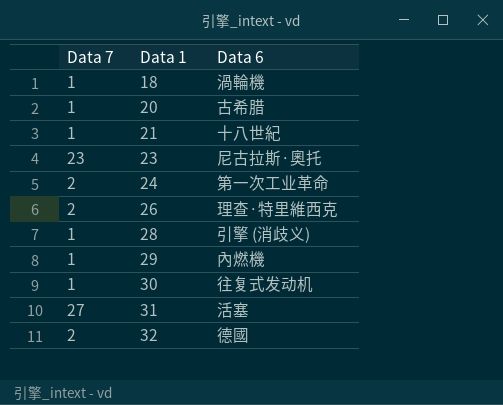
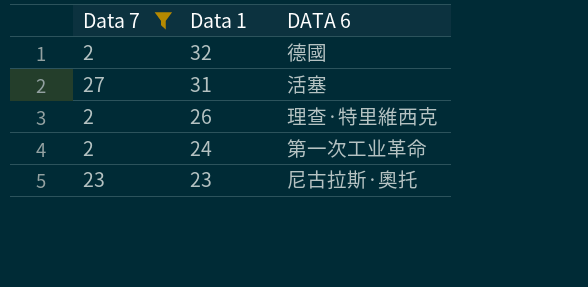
filter: none -> Data 7 != 1
row order: Data 1 ascending -> Data 1 descending
column name: Data 6 -> DATA 6

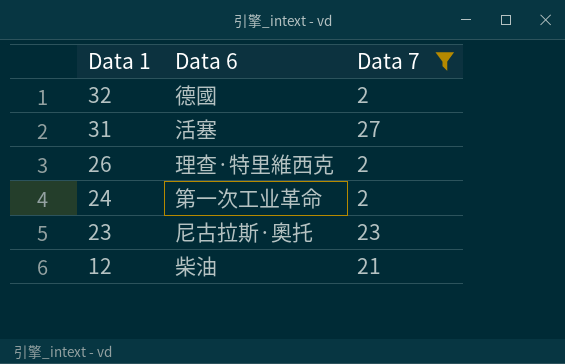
column name: DATA 6 -> Data 6
column Data 7 | position: 1 -> 3
row 12: none -> 柴油 | 21

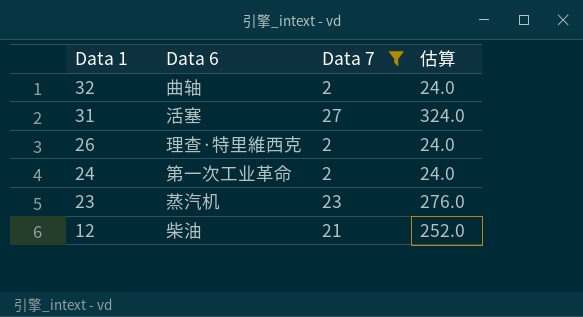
column 估算 | formula: none -> [Data 7] * 12
32 | Data 6: 德國 -> 曲轴
23 | Data 6: 尼古拉斯·奧托 -> 蒸汽机

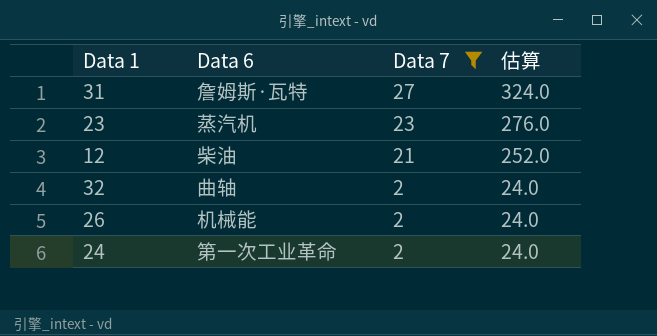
row order: Data 1 descending -> Data 7 descending
31 | Data 6: 活塞 -> 詹姆斯·瓦特
26 | Data 6: 理查·特里維西克 -> 机械能

